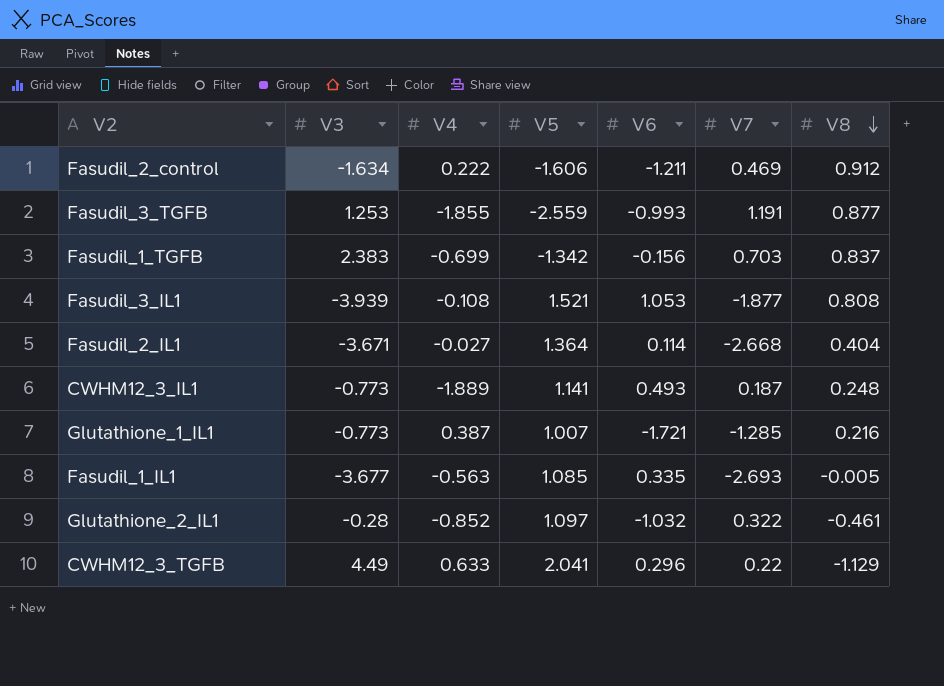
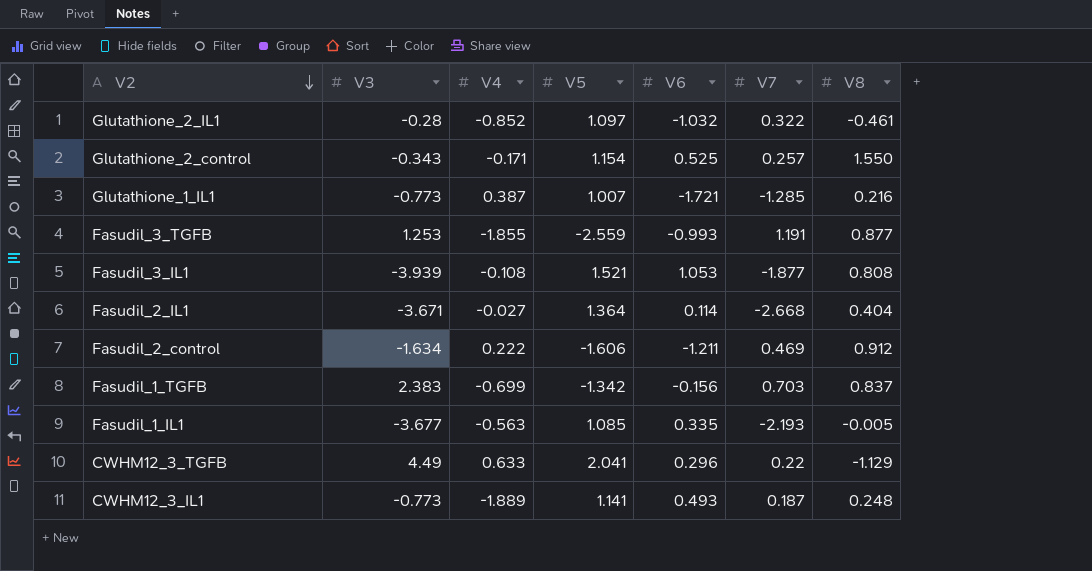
row order: V8 descending -> V2 descending
row Glutathione_2_control: none -> -0.343 | -0.171 | 1.154 | 0.525 | 0.257 | 1.550
Fasudil_1_IL1 | V7: -2.693 -> -2.193

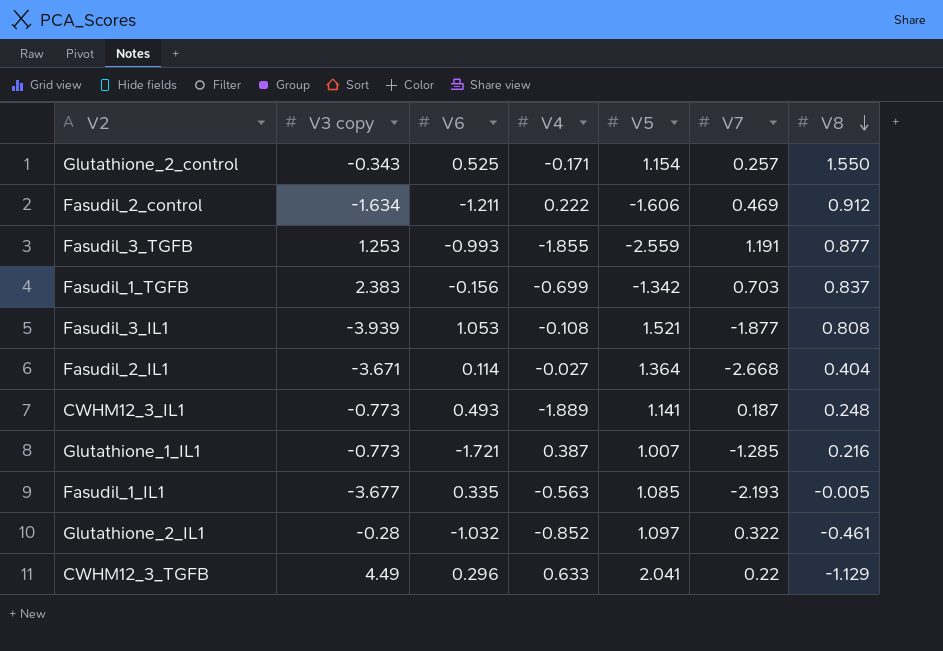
row order: V2 descending -> V8 descending
column name: V3 -> V3 copy
column V6 | position: 5 -> 3

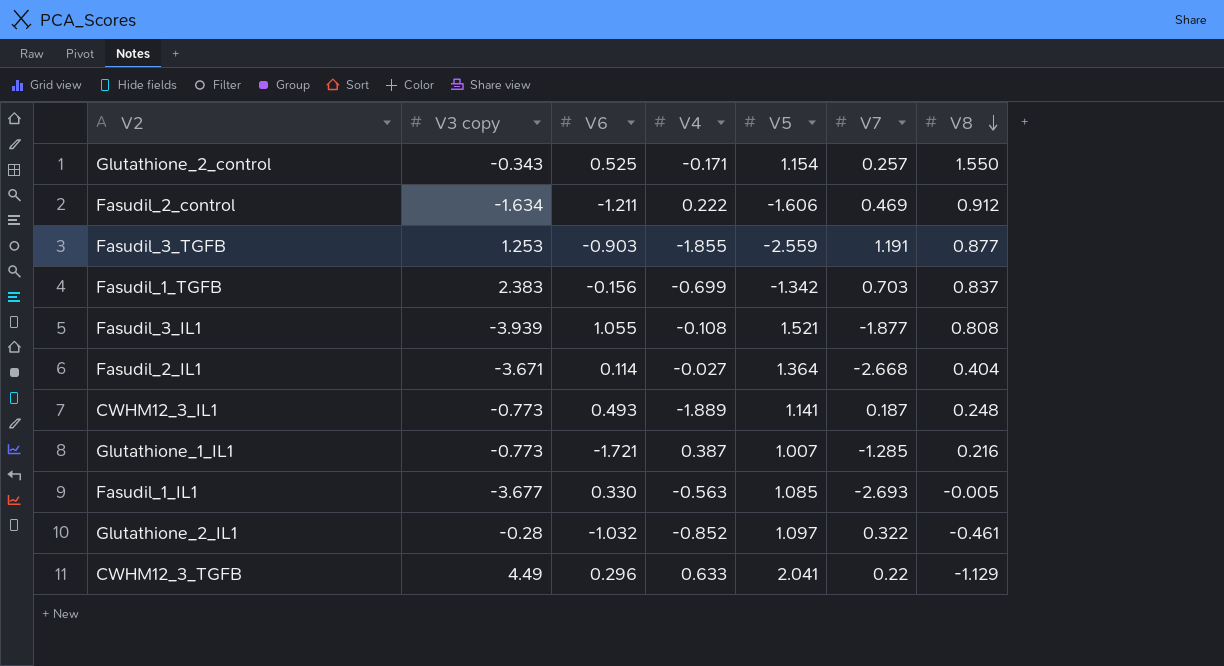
Fasudil_3_TGFB | V6: -0.993 -> -0.903
Fasudil_3_IL1 | V6: 1.053 -> 1.055
Fasudil_1_IL1 | V6: 0.335 -> 0.330
Fasudil_1_IL1 | V7: -2.193 -> -2.693

